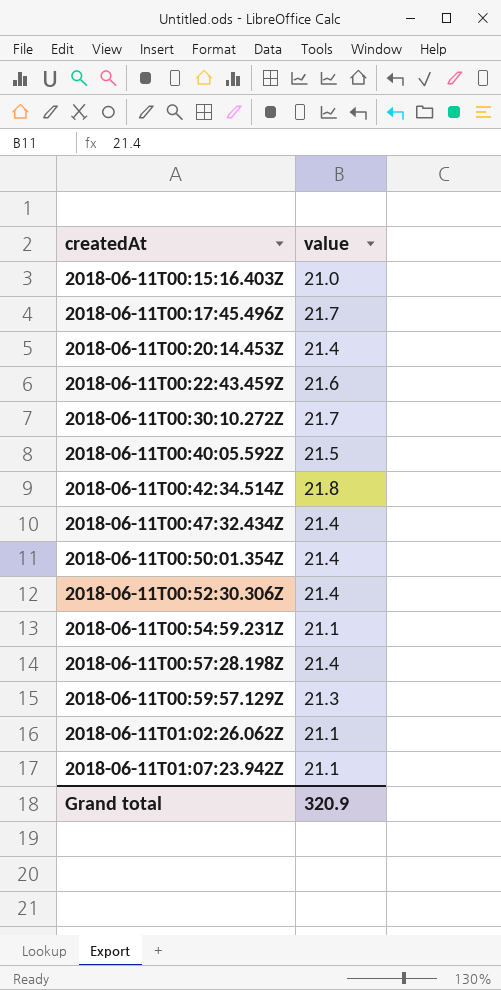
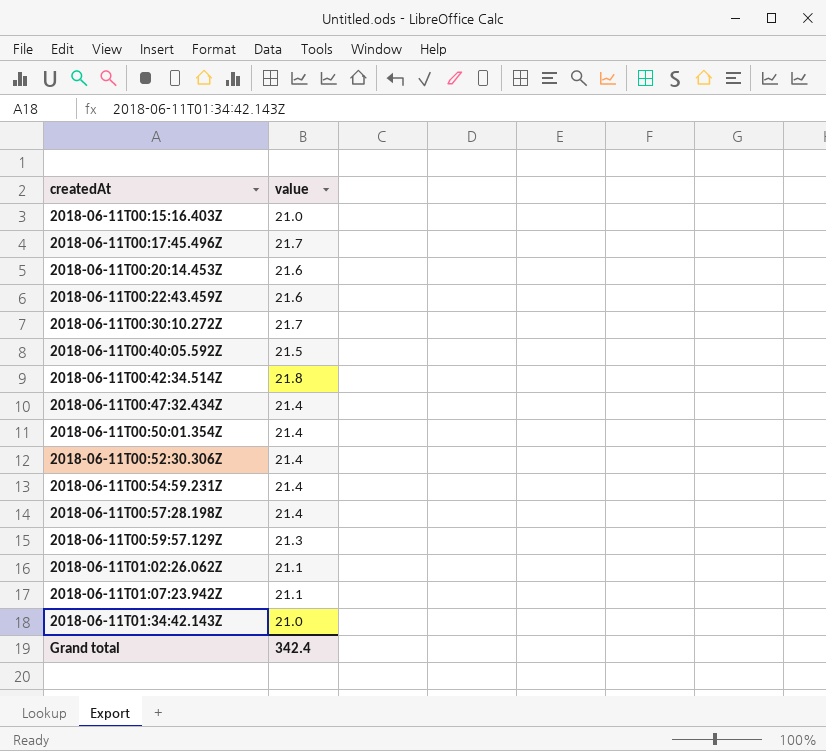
2018-06-11T00:20:14.453Z | value: 21.4 -> 21.6
2018-06-11T00:54:59.231Z | value: 21.1 -> 21.4
row 2018-06-11T01:34:42.143Z: none -> 21.0
Grand total | value: 320.9 -> 342.4

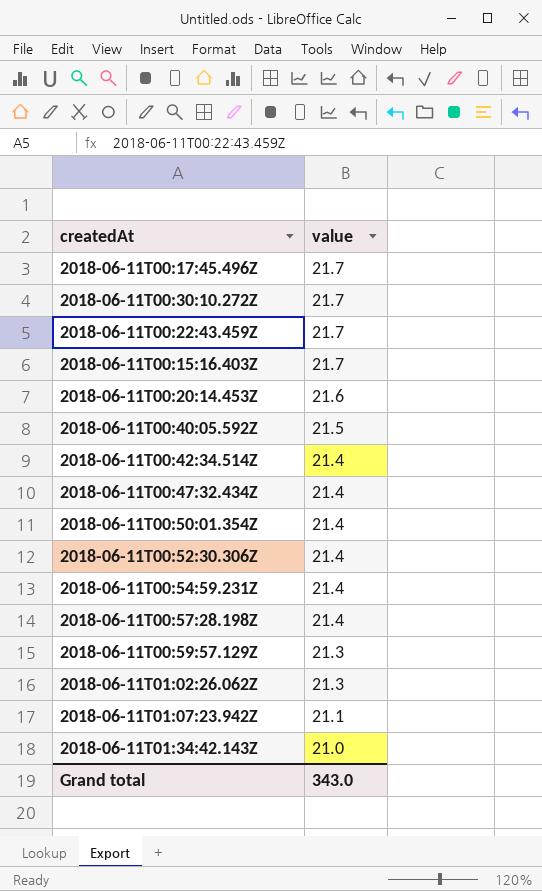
row order: createdAt ascending -> value descending
2018-06-11T00:22:43.459Z | value: 21.6 -> 21.7
2018-06-11T00:15:16.403Z | value: 21.0 -> 21.7
2018-06-11T00:42:34.514Z | value: 21.8 -> 21.4
2018-06-11T01:02:26.062Z | value: 21.1 -> 21.3
Grand total | value: 342.4 -> 343.0

